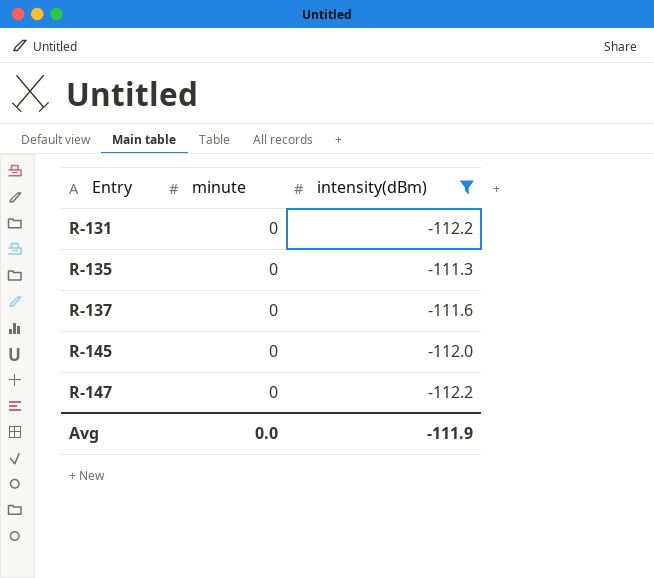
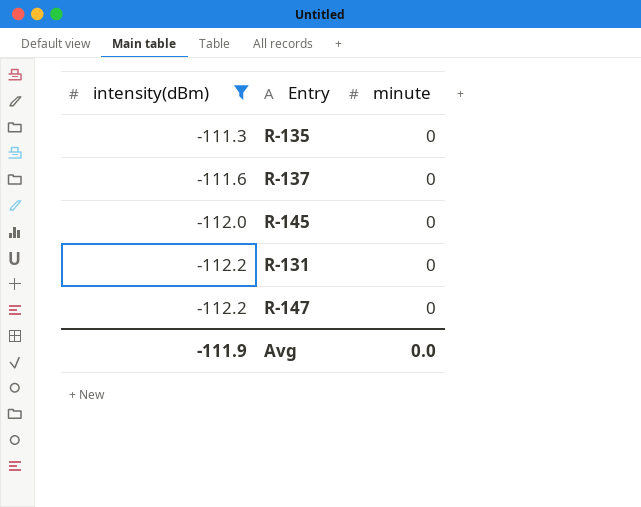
row order: Entry ascending -> intensity(dBm) descending
column intensity(dBm) | position: 3 -> 1

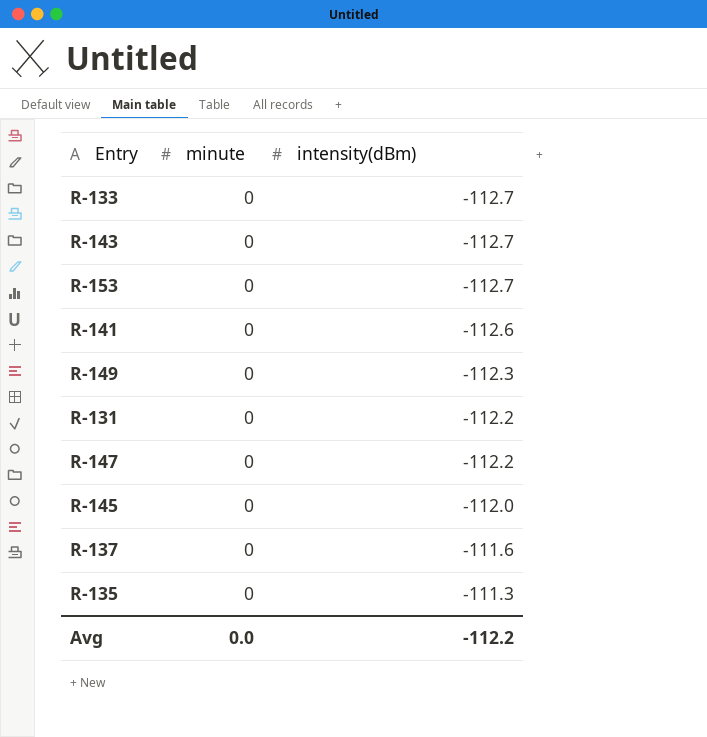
filter: intensity(dBm) >= -112.2 -> none
row order: intensity(dBm) descending -> intensity(dBm) ascending
column intensity(dBm) | position: 1 -> 3
Avg | intensity(dBm): -111.9 -> -112.2

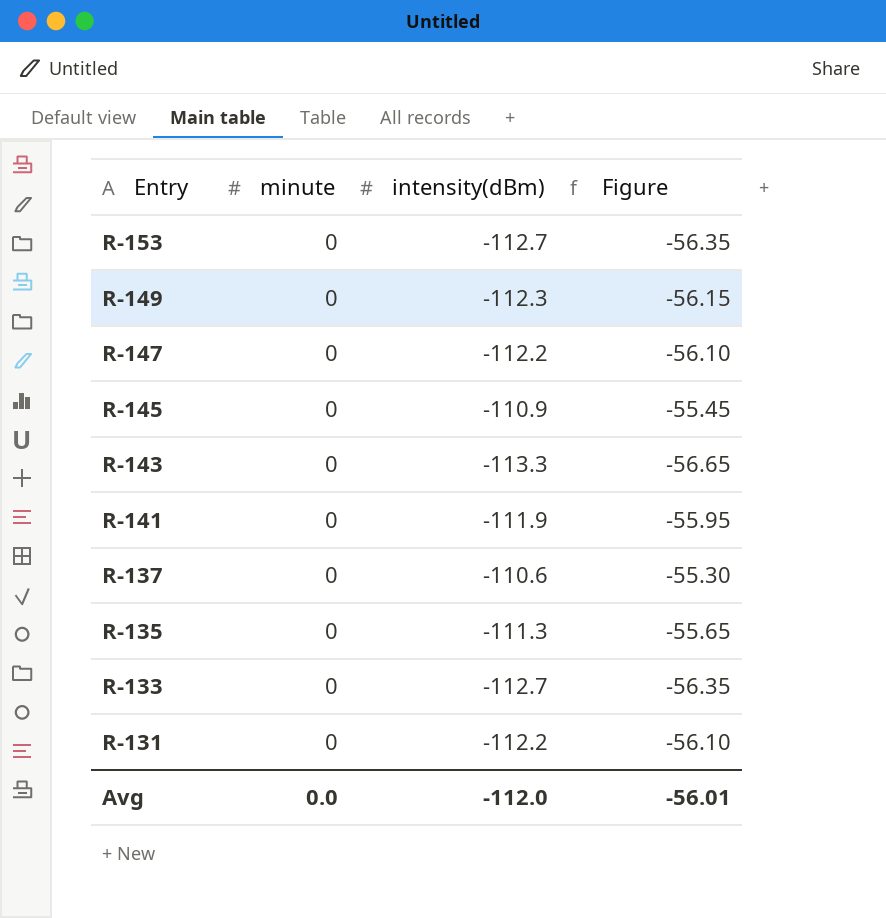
row order: intensity(dBm) ascending -> Entry descending
column Figure | formula: none -> [intensity(dBm)] * 0.5
R-145 | intensity(dBm): -112.0 -> -110.9
R-143 | intensity(dBm): -112.7 -> -113.3
R-141 | intensity(dBm): -112.6 -> -111.9
R-137 | intensity(dBm): -111.6 -> -110.6
Avg | intensity(dBm): -112.2 -> -112.0

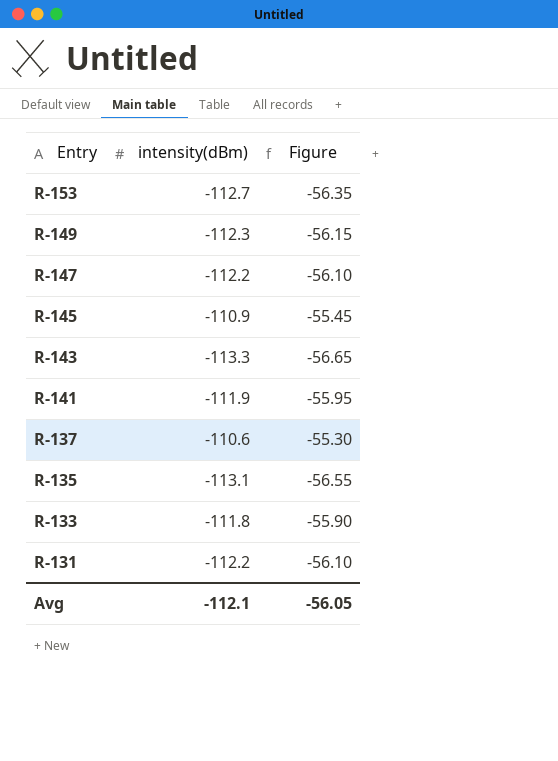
column minute | position: 2 -> none
R-135 | intensity(dBm): -111.3 -> -113.1
R-135 | Figure: -55.65 -> -56.55
R-133 | intensity(dBm): -112.7 -> -111.8
R-133 | Figure: -56.35 -> -55.90
Avg | intensity(dBm): -112.0 -> -112.1
Avg | Figure: -56.01 -> -56.05

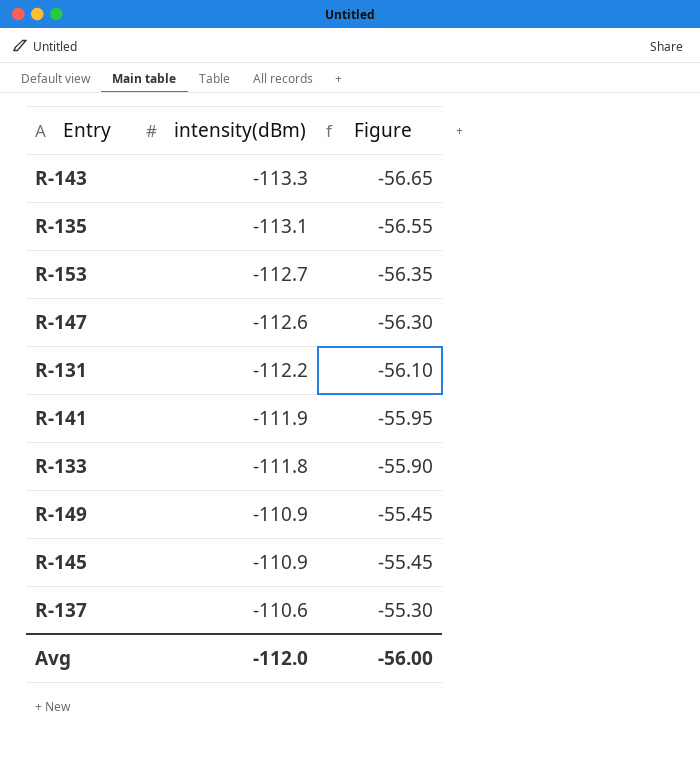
row order: Entry descending -> intensity(dBm) ascending
R-147 | intensity(dBm): -112.2 -> -112.6
R-147 | Figure: -56.10 -> -56.30
R-149 | intensity(dBm): -112.3 -> -110.9
R-149 | Figure: -56.15 -> -55.45
Avg | intensity(dBm): -112.1 -> -112.0
Avg | Figure: -56.05 -> -56.00

